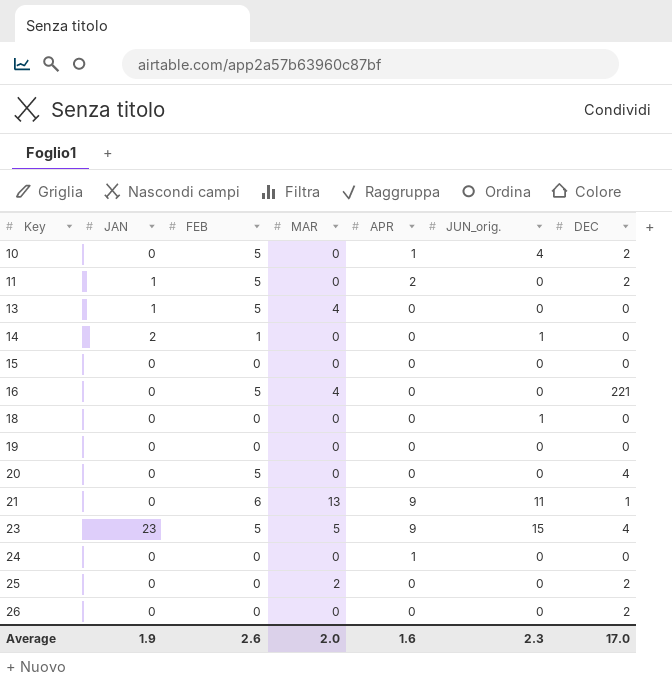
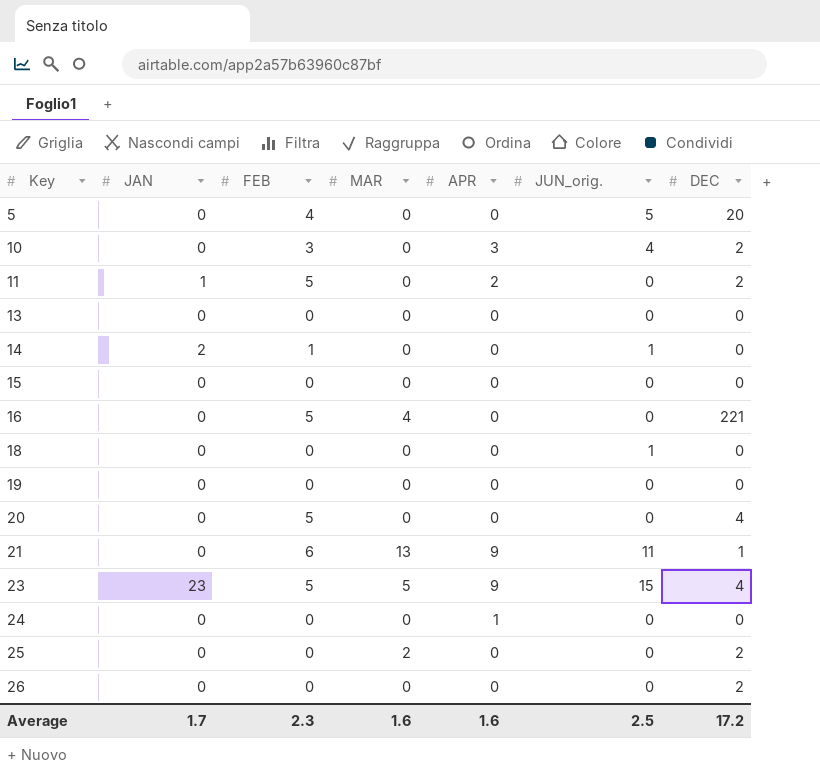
row 5: none -> 0 | 4 | 0 | 0 | 5 | 20
10 | FEB: 5 -> 3
10 | APR: 1 -> 3
13 | JAN: 1 -> 0
13 | FEB: 5 -> 0
13 | MAR: 4 -> 0
Average | JAN: 1.9 -> 1.7
Average | FEB: 2.6 -> 2.3
Average | MAR: 2.0 -> 1.6
Average | JUN_orig.: 2.3 -> 2.5
Average | DEC: 17.0 -> 17.2

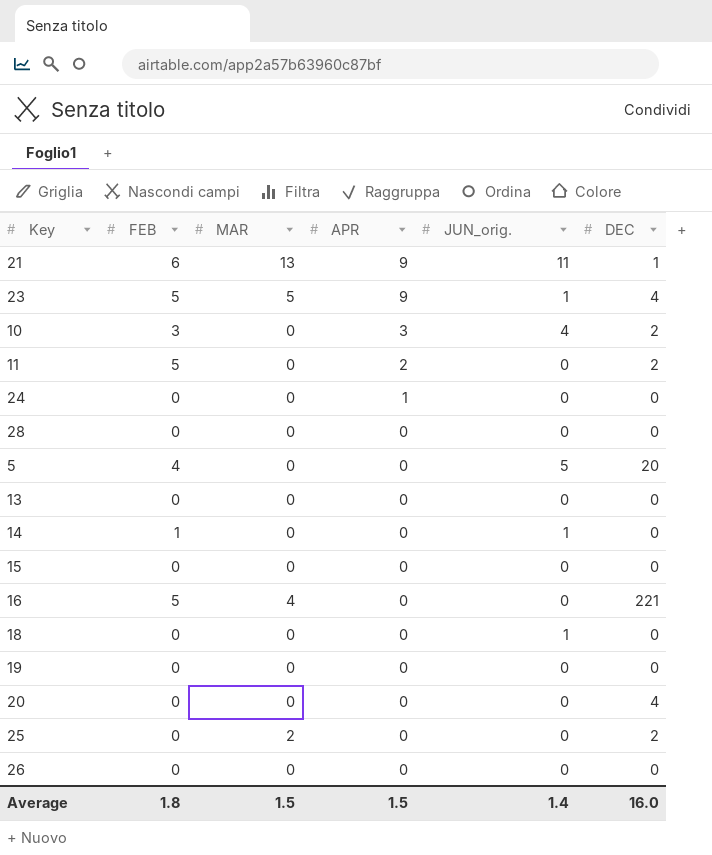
row order: Key ascending -> APR descending
column JAN | position: 2 -> none
23 | JUN_orig.: 15 -> 1
row 28: none -> 0 | 0 | 0 | 0 | 0
20 | FEB: 5 -> 0
26 | DEC: 2 -> 0
Average | FEB: 2.3 -> 1.8
Average | MAR: 1.6 -> 1.5
Average | APR: 1.6 -> 1.5
Average | JUN_orig.: 2.5 -> 1.4
Average | DEC: 17.2 -> 16.0

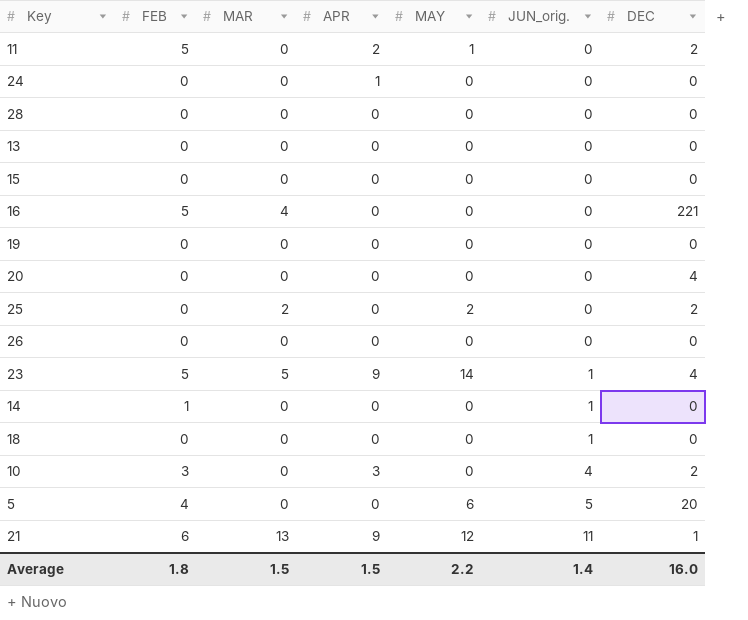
row order: APR descending -> JUN_orig. ascending
column MAY | position: none -> 5

